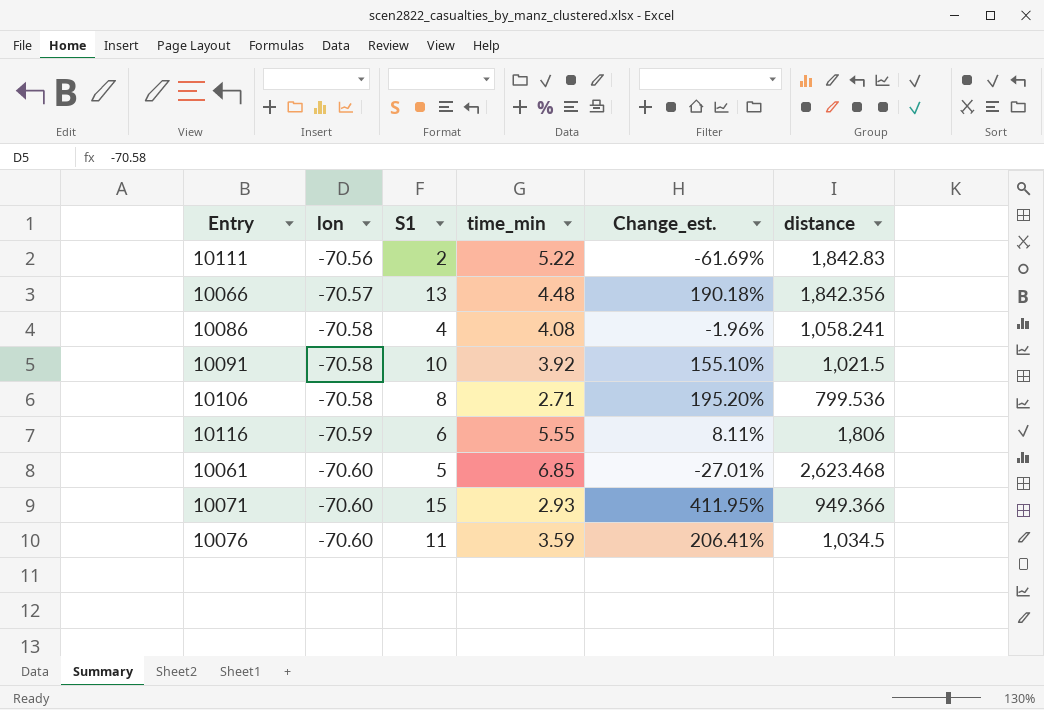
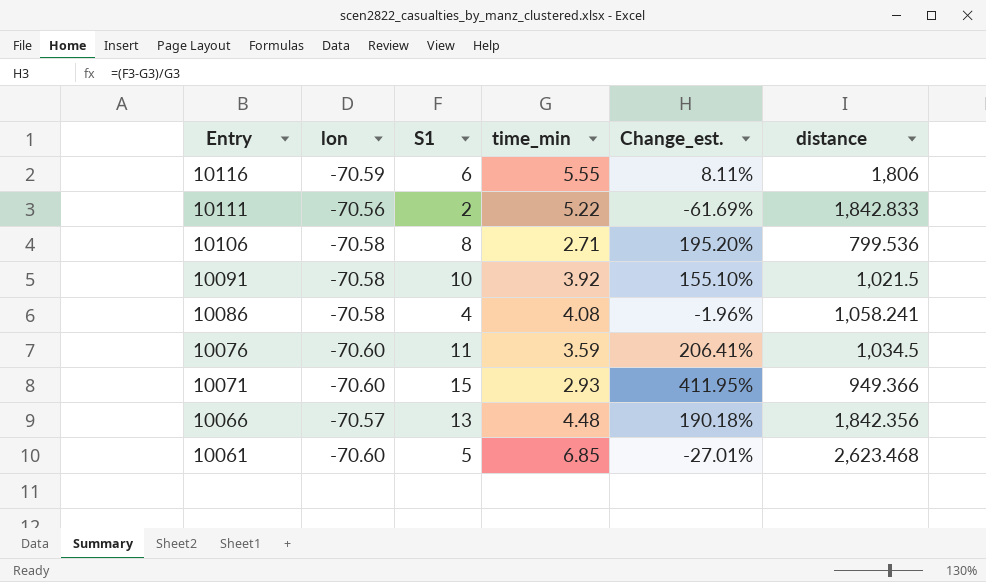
row order: lon descending -> Entry descending
10111 | distance: 1,842.83 -> 1,842.833

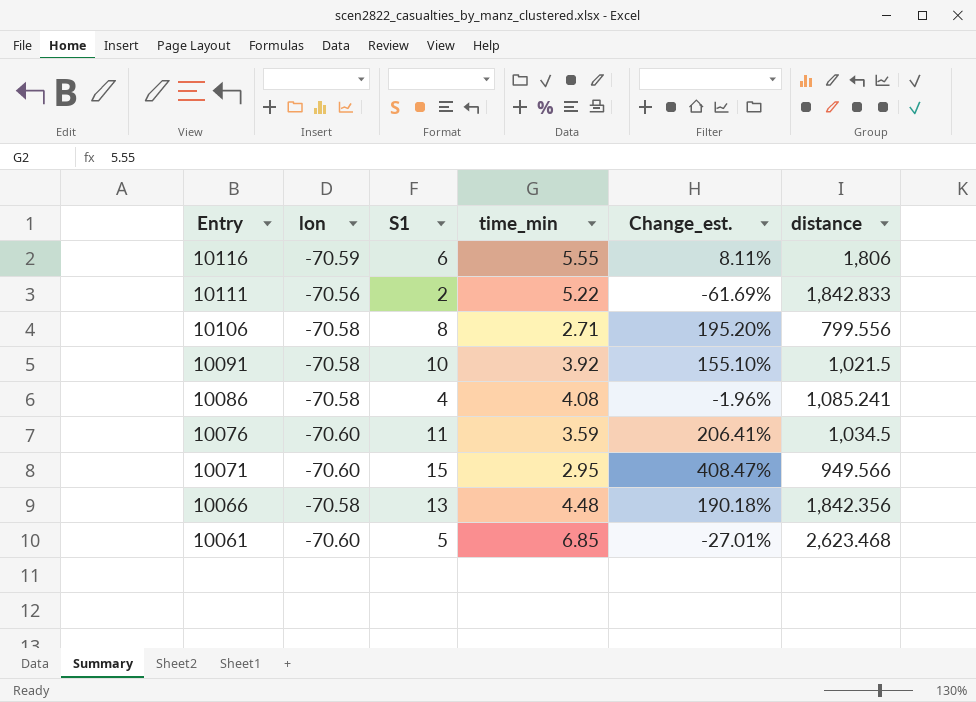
10106 | distance: 799.536 -> 799.556
10086 | distance: 1,058.241 -> 1,085.241
10071 | time_min: 2.93 -> 2.95
10071 | Change_est.: 411.95% -> 408.47%
10071 | distance: 949.366 -> 949.566
10066 | lon: -70.57 -> -70.58

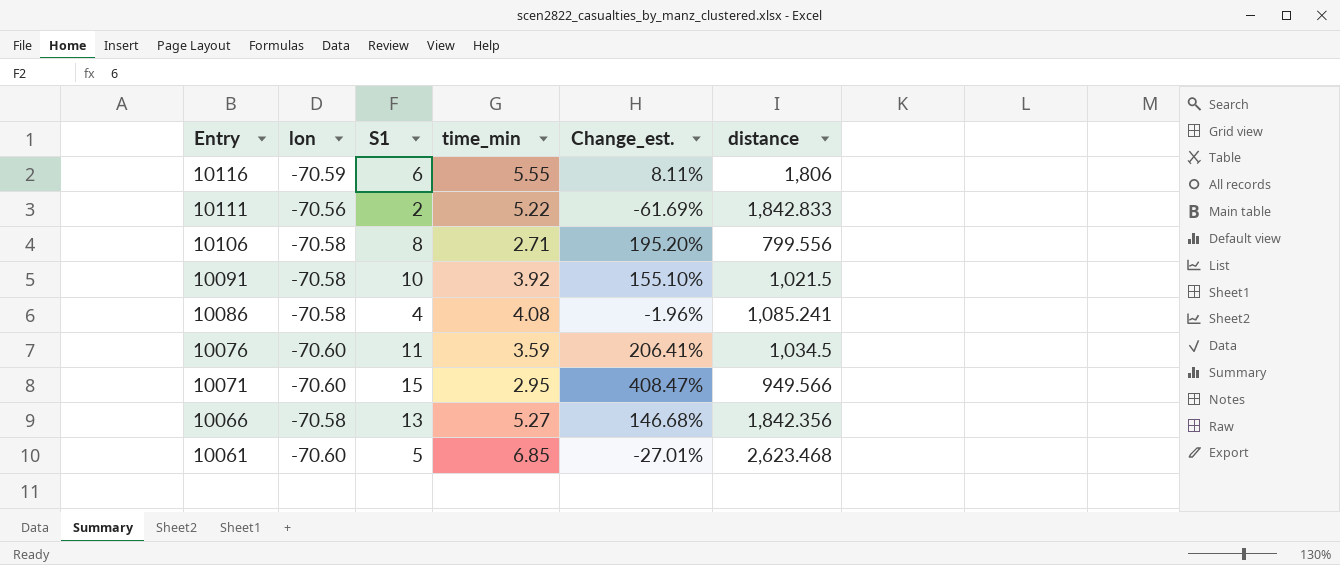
10066 | time_min: 4.48 -> 5.27
10066 | Change_est.: 190.18% -> 146.68%

